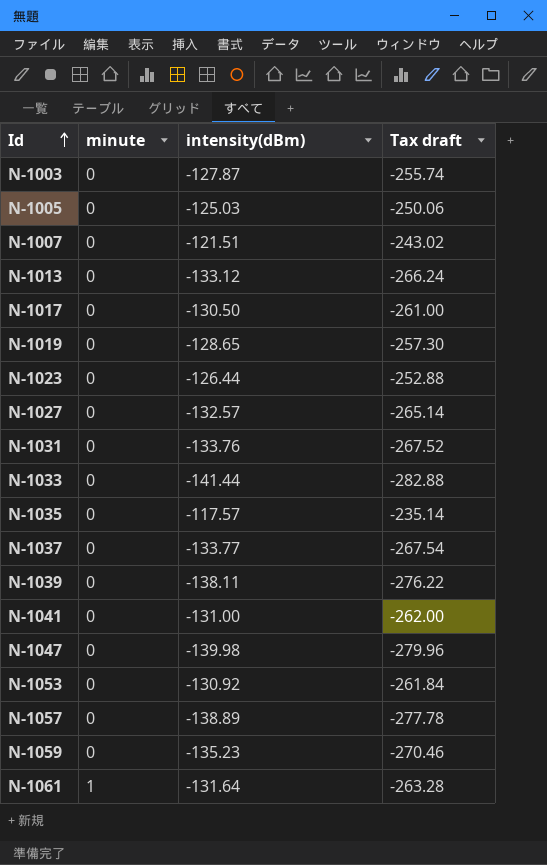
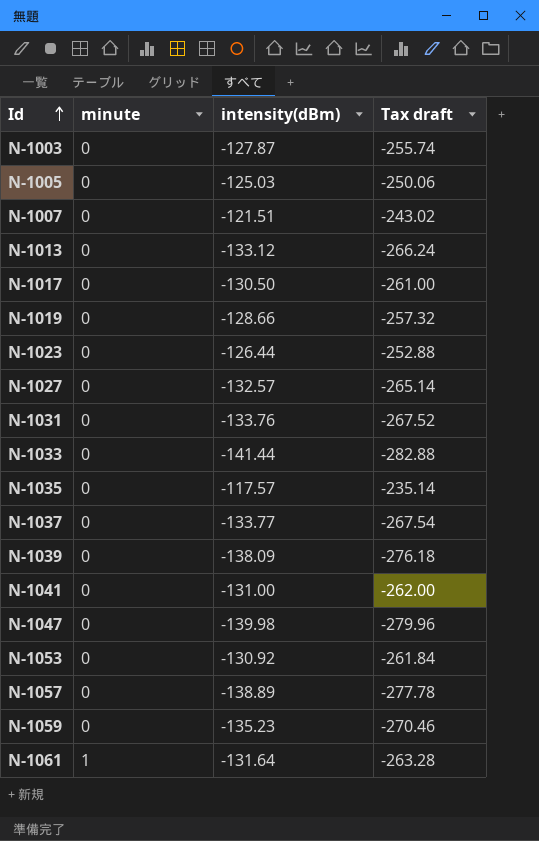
N-1019 | intensity(dBm): -128.65 -> -128.66
N-1019 | Tax draft: -257.30 -> -257.32
N-1039 | intensity(dBm): -138.11 -> -138.09
N-1039 | Tax draft: -276.22 -> -276.18

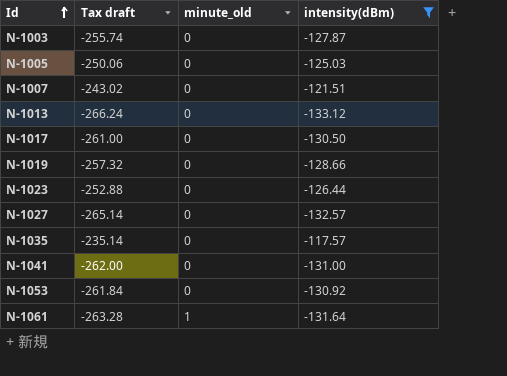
filter: none -> intensity(dBm) >= -133.12
column Tax draft | position: 4 -> 2
column name: minute -> minute_old

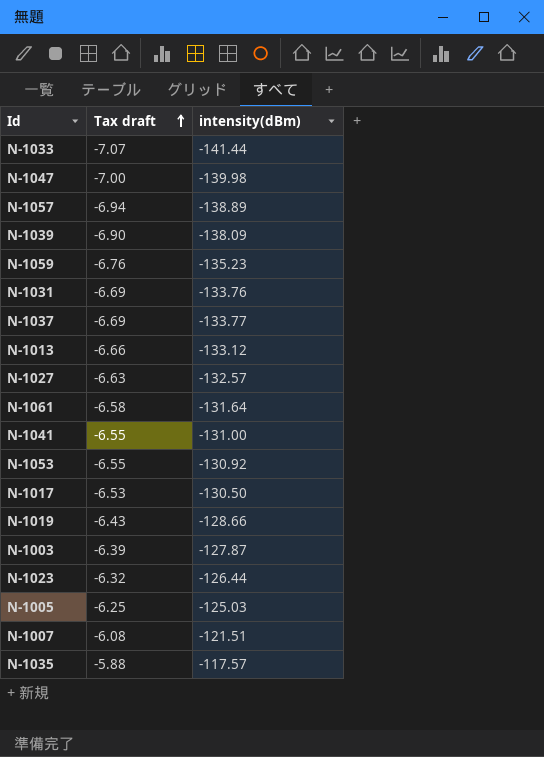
filter: intensity(dBm) >= -133.12 -> none
row order: Id ascending -> Tax draft ascending
column minute_old | position: 3 -> none
column Tax draft | formula: [intensity(dBm)] * 2 -> [intensity(dBm)] * 0.05

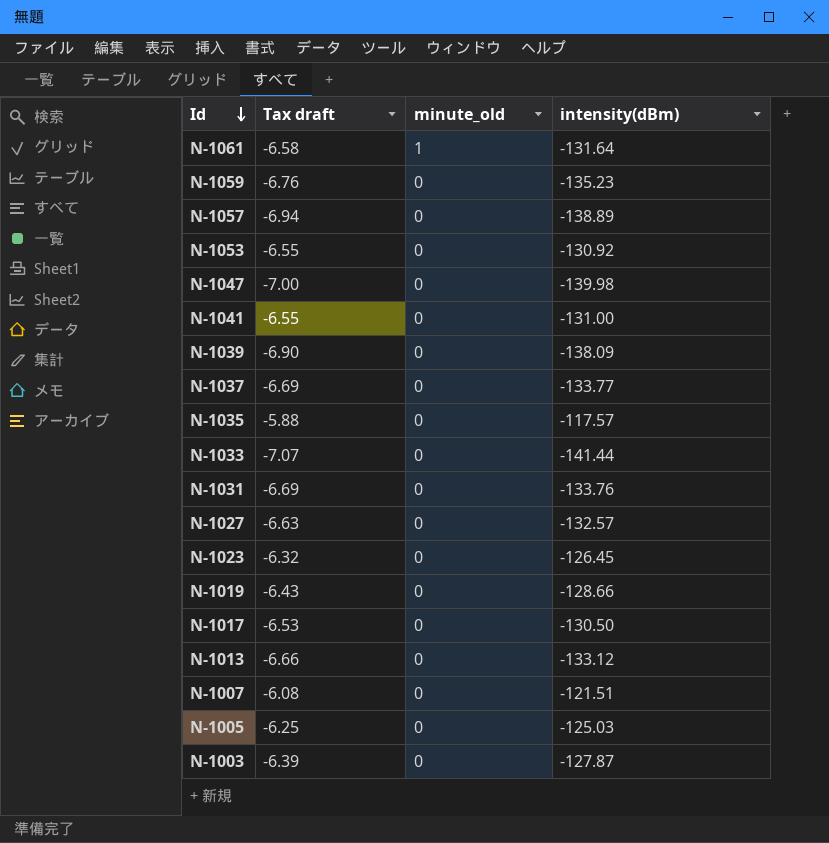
row order: Tax draft ascending -> Id descending
column minute_old | position: none -> 3
N-1023 | intensity(dBm): -126.44 -> -126.45

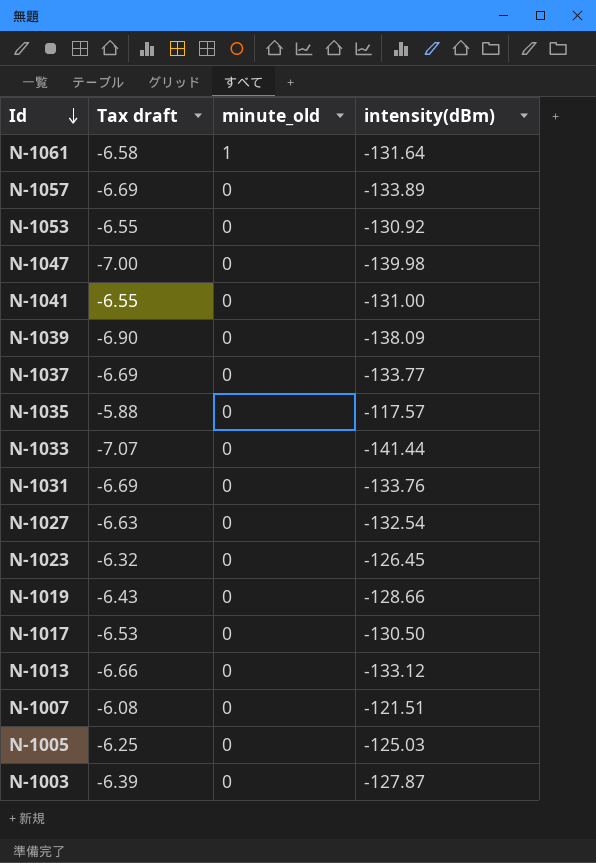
row N-1059: -6.76 | 0 | -135.23 -> none
N-1057 | Tax draft: -6.94 -> -6.69
N-1057 | intensity(dBm): -138.89 -> -133.89
N-1027 | intensity(dBm): -132.57 -> -132.54

